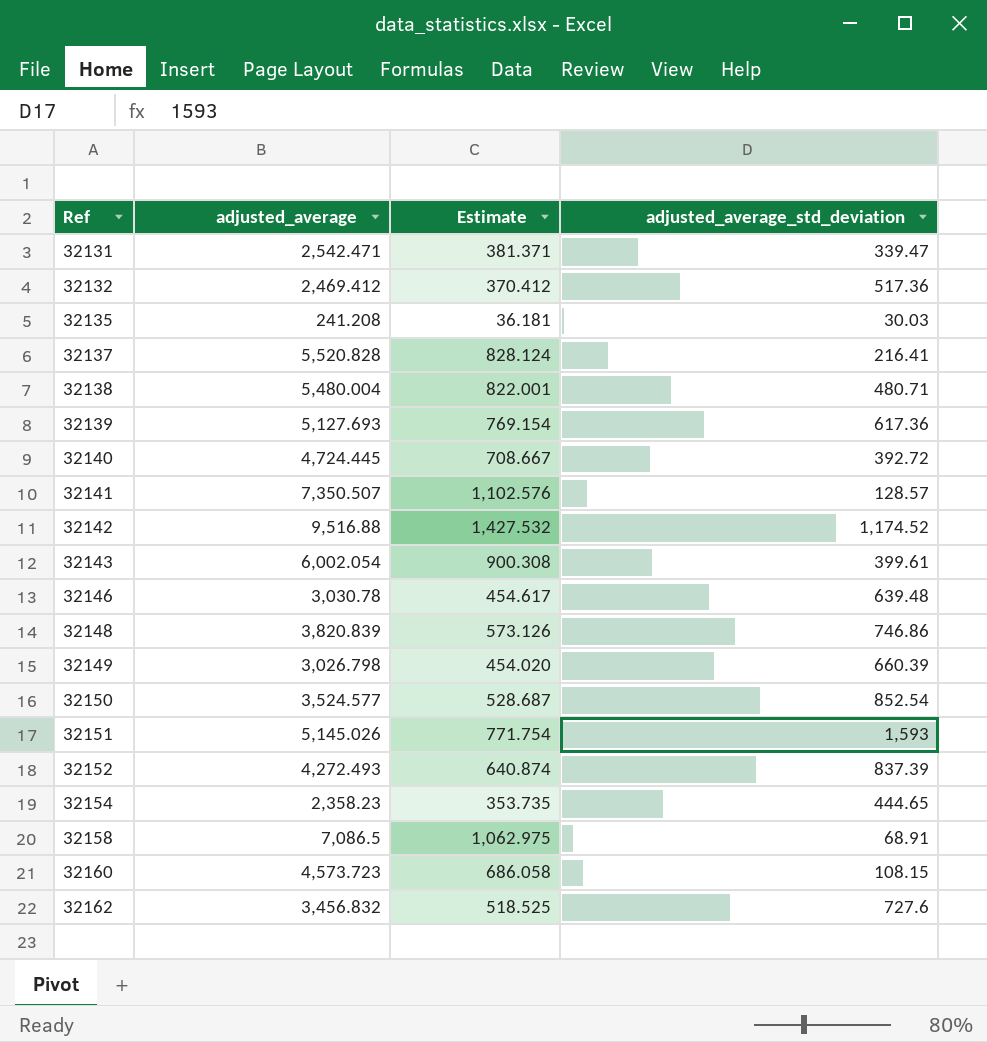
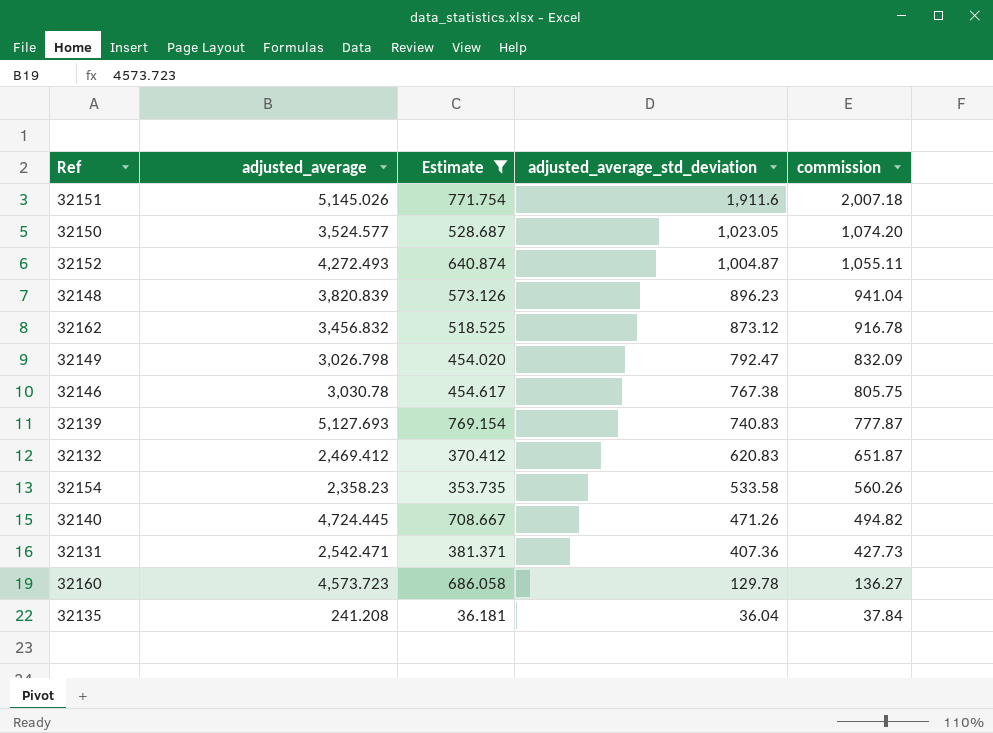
filter: none -> Estimate <= 771.754
row order: Ref ascending -> adjusted_average_std_deviation descending
column commission | formula: none -> [adjusted_average_std_deviation] * 1.05
32151 | adjusted_average_std_deviation: 1,593 -> 1,911.6
32150 | adjusted_average_std_deviation: 852.54 -> 1,023.05
32152 | adjusted_average_std_deviation: 837.39 -> 1,004.87
32148 | adjusted_average_std_deviation: 746.86 -> 896.23
32162 | adjusted_average_std_deviation: 727.6 -> 873.12
32149 | adjusted_average_std_deviation: 660.39 -> 792.47
32146 | adjusted_average_std_deviation: 639.48 -> 767.38
32139 | adjusted_average_std_deviation: 617.36 -> 740.83
32132 | adjusted_average_std_deviation: 517.36 -> 620.83
32154 | adjusted_average_std_deviation: 444.65 -> 533.58
32140 | adjusted_average_std_deviation: 392.72 -> 471.26
32131 | adjusted_average_std_deviation: 339.47 -> 407.36
32160 | adjusted_average_std_deviation: 108.15 -> 129.78
32135 | adjusted_average_std_deviation: 30.03 -> 36.04

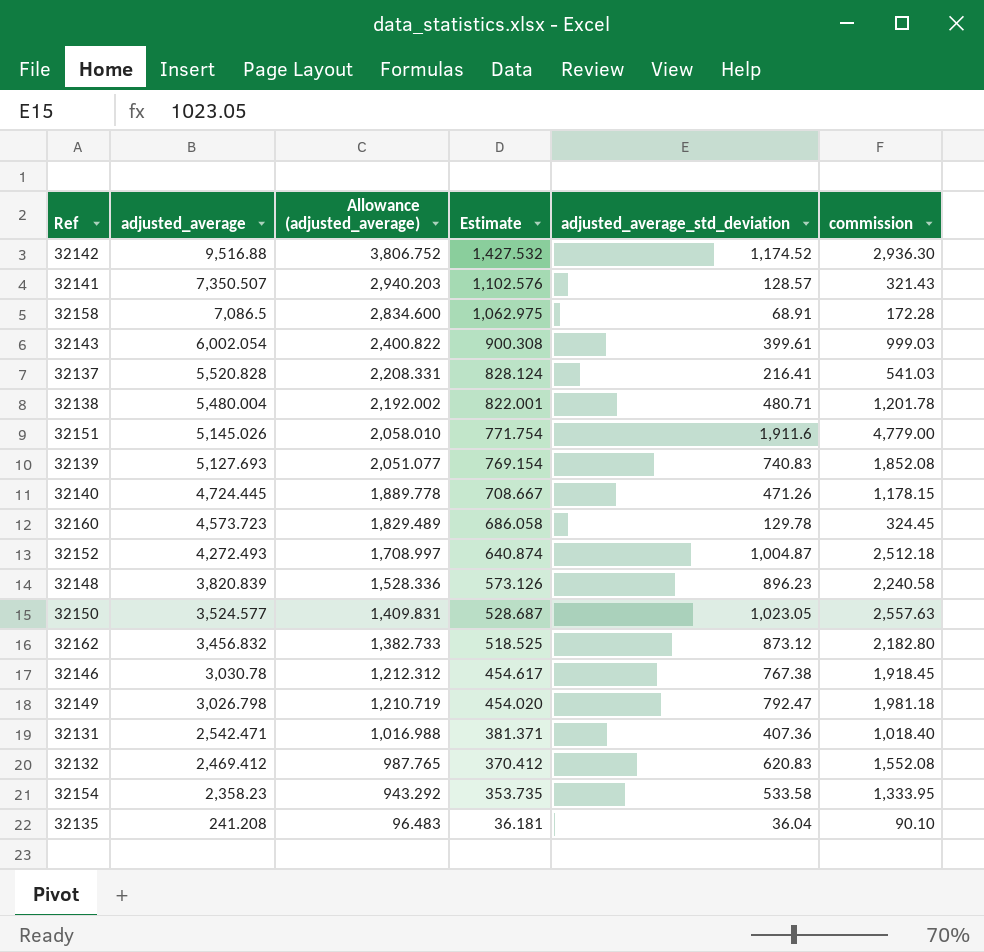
filter: Estimate <= 771.754 -> none
row order: adjusted_average_std_deviation descending -> adjusted_average descending
column Allowance (adjusted_average) | formula: none -> [adjusted_average] * 0.4
column commission | formula: [adjusted_average_std_deviation] * 1.05 -> [adjusted_average_std_deviation] * 2.5

